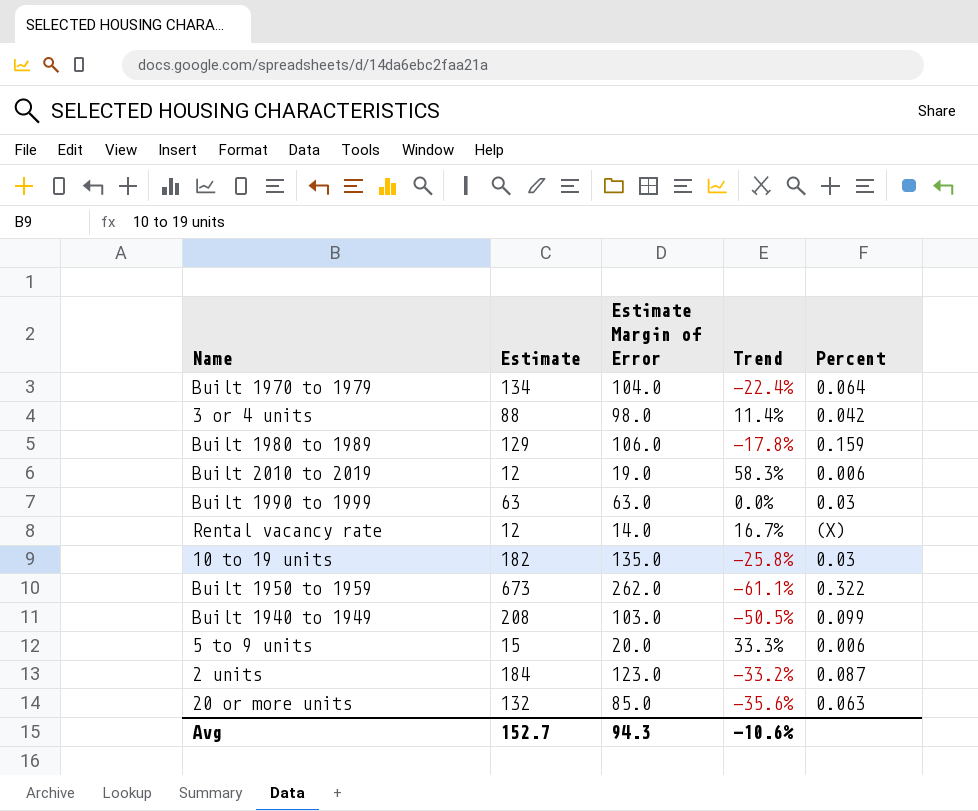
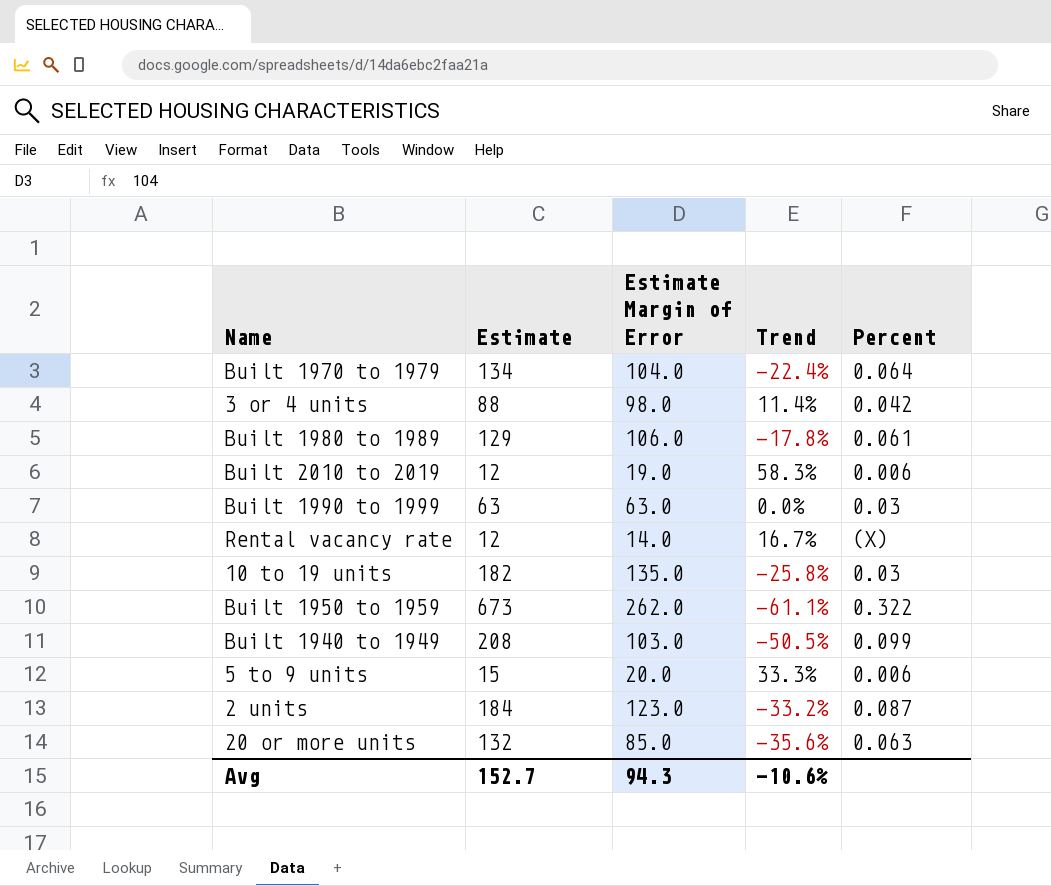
Built 1980 to 1989 | Percent: 0.159 -> 0.061

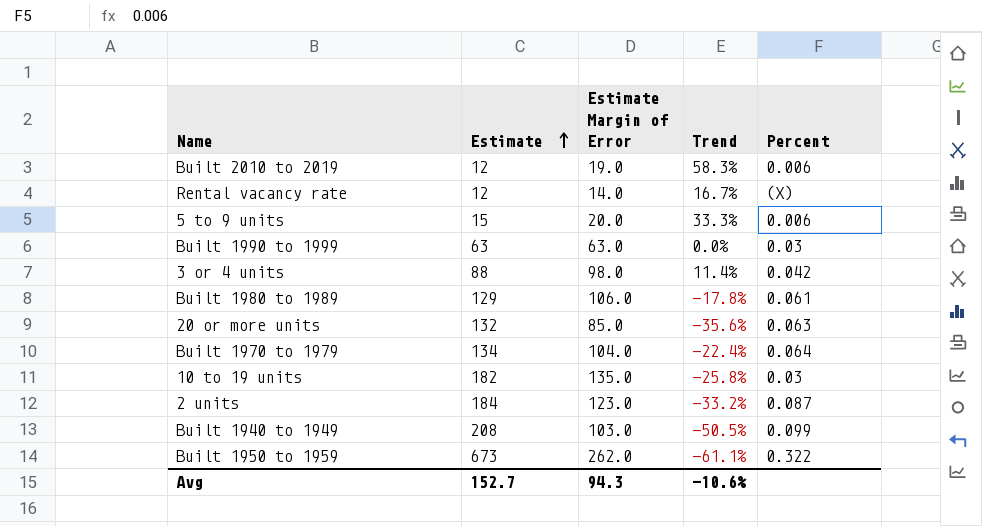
row order: none -> Estimate ascending

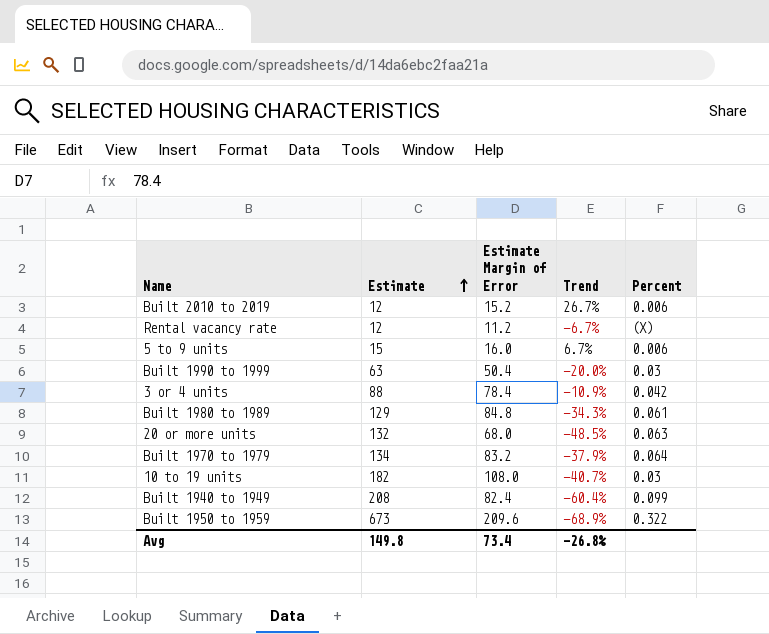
row 2 units: 184 | 123.0 | -33.2% | 0.087 -> none
Built 2010 to 2019 | Estimate Margin of Error: 19.0 -> 15.2
Built 2010 to 2019 | Trend: 58.3% -> 26.7%
Rental vacancy rate | Estimate Margin of Error: 14.0 -> 11.2
Rental vacancy rate | Trend: 16.7% -> -6.7%
5 to 9 units | Estimate Margin of Error: 20.0 -> 16.0
5 to 9 units | Trend: 33.3% -> 6.7%
Built 1990 to 1999 | Estimate Margin of Error: 63.0 -> 50.4
Built 1990 to 1999 | Trend: 0.0% -> -20.0%
3 or 4 units | Estimate Margin of Error: 98.0 -> 78.4
3 or 4 units | Trend: 11.4% -> -10.9%
Built 1980 to 1989 | Estimate Margin of Error: 106.0 -> 84.8
Built 1980 to 1989 | Trend: -17.8% -> -34.3%
20 or more units | Estimate Margin of Error: 85.0 -> 68.0
20 or more units | Trend: -35.6% -> -48.5%
Built 1970 to 1979 | Estimate Margin of Error: 104.0 -> 83.2
Built 1970 to 1979 | Trend: -22.4% -> -37.9%
10 to 19 units | Estimate Margin of Error: 135.0 -> 108.0
10 to 19 units | Trend: -25.8% -> -40.7%
Built 1940 to 1949 | Estimate Margin of Error: 103.0 -> 82.4
Built 1940 to 1949 | Trend: -50.5% -> -60.4%
Built 1950 to 1959 | Estimate Margin of Error: 262.0 -> 209.6
Built 1950 to 1959 | Trend: -61.1% -> -68.9%
Avg | Estimate: 152.7 -> 149.8
Avg | Estimate Margin of Error: 94.3 -> 73.4
Avg | Trend: -10.6% -> -26.8%

